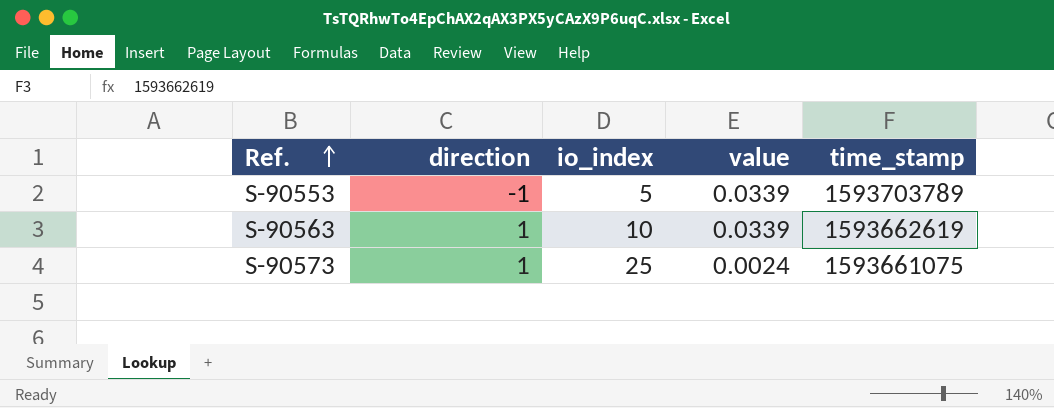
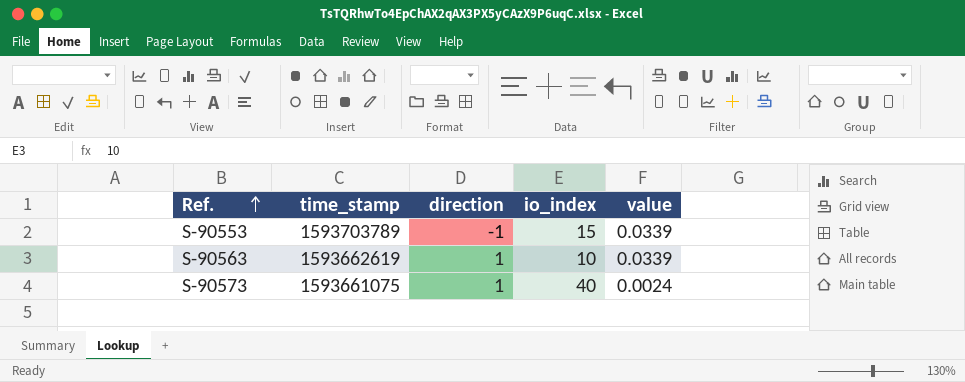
column time_stamp | position: 5 -> 2
S-90553 | io_index: 5 -> 15
S-90573 | io_index: 25 -> 40

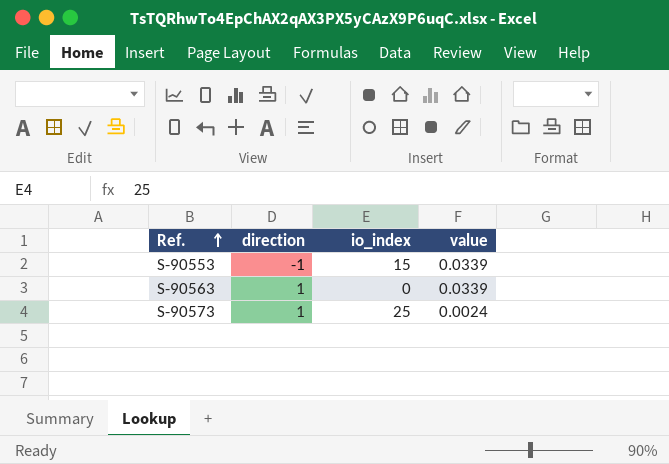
column time_stamp | position: 2 -> none
S-90563 | io_index: 10 -> 0
S-90573 | io_index: 40 -> 25

